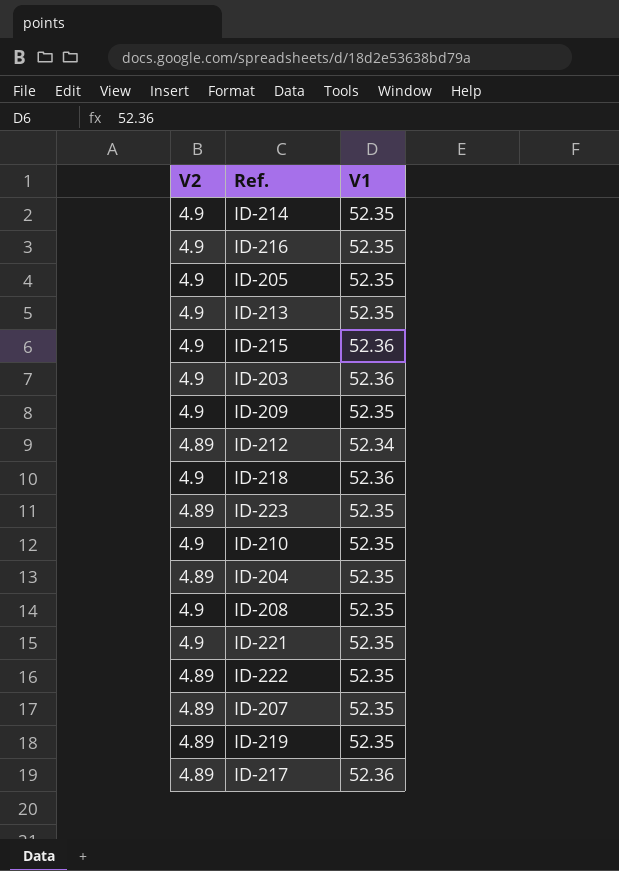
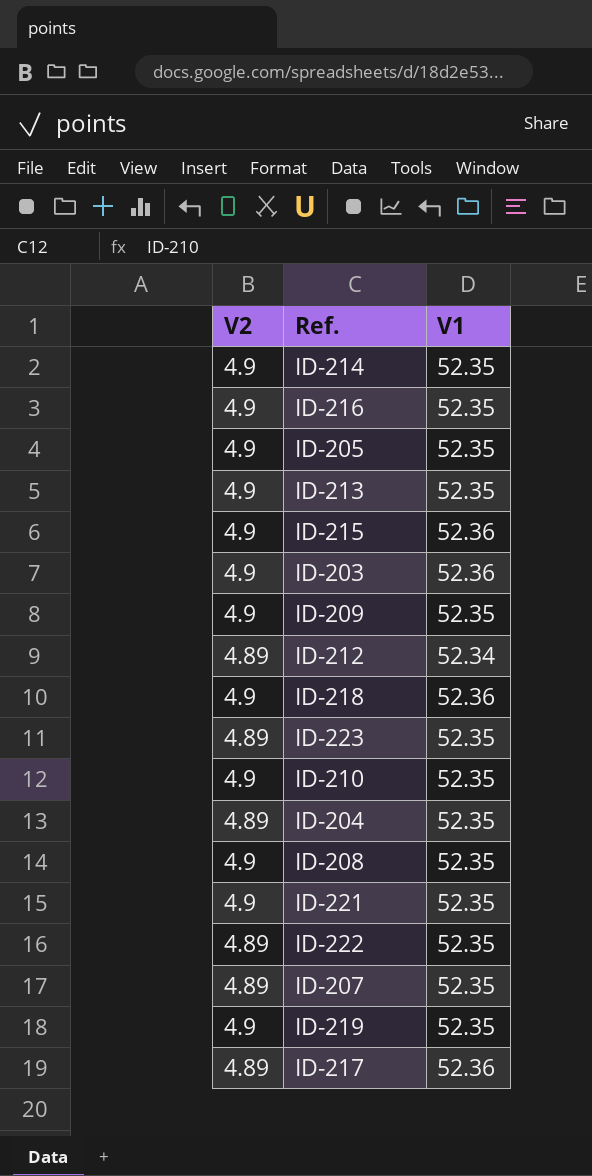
ID-219 | V2: 4.89 -> 4.9

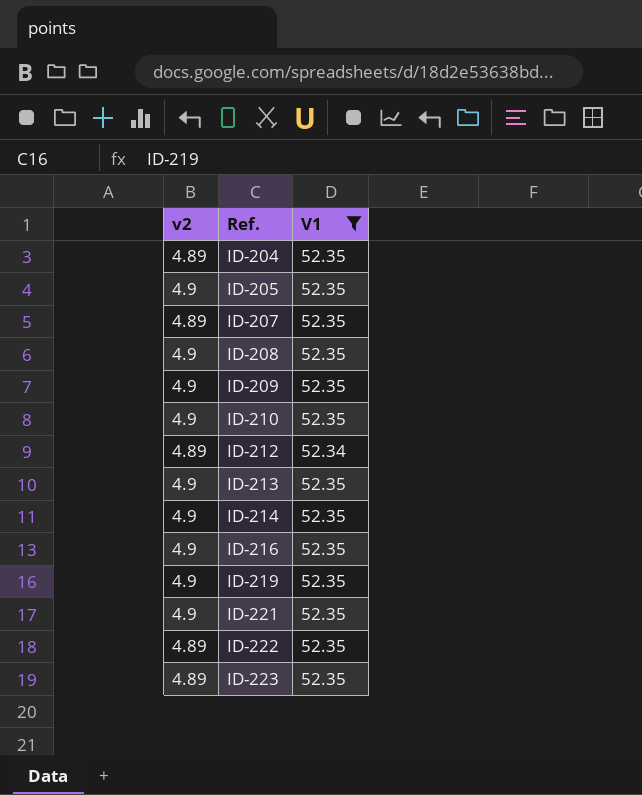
filter: none -> V1 != 52.36
row order: none -> Ref. ascending
column name: V2 -> v2

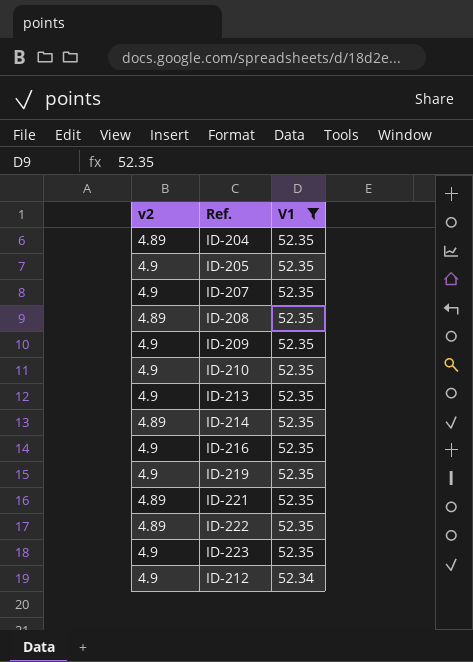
row order: Ref. ascending -> V1 descending
ID-207 | v2: 4.89 -> 4.9
ID-208 | v2: 4.9 -> 4.89
ID-214 | v2: 4.9 -> 4.89
ID-221 | v2: 4.9 -> 4.89
ID-223 | v2: 4.89 -> 4.9
ID-212 | v2: 4.89 -> 4.9

